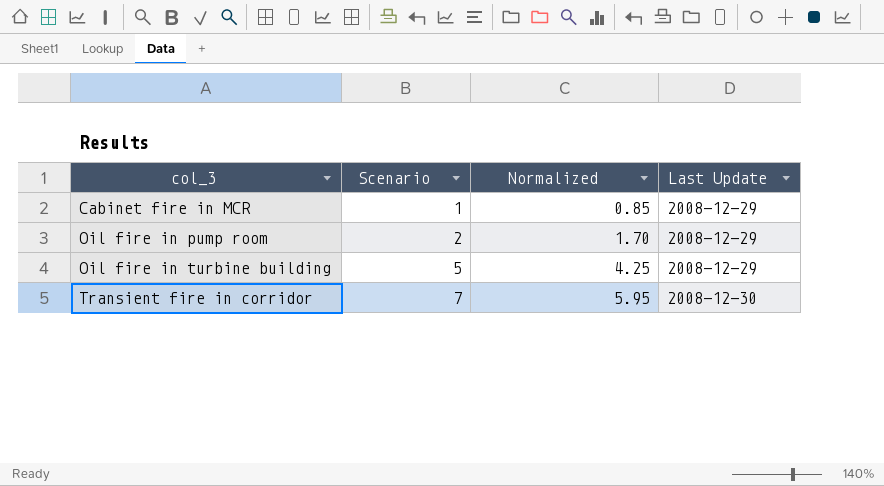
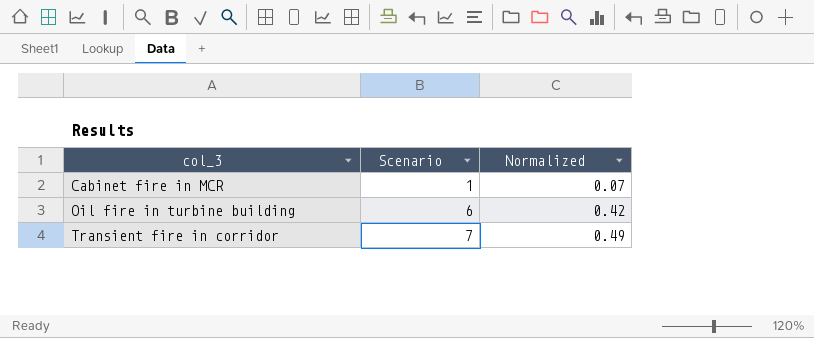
column Last Update | position: 4 -> none
column Normalized | formula: [Scenario] * 0.85 -> [Scenario] * 0.07
row Oil fire in pump room: 2 | 1.70 | 2008-12-29 -> none
Oil fire in turbine building | Scenario: 5 -> 6

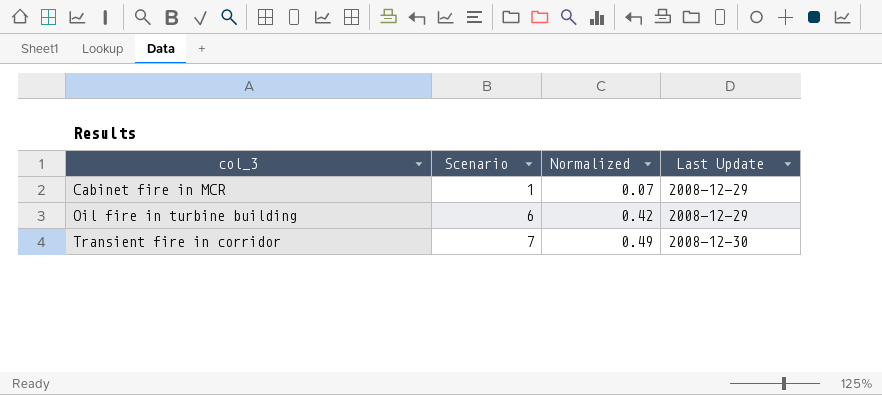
column Last Update | position: none -> 4

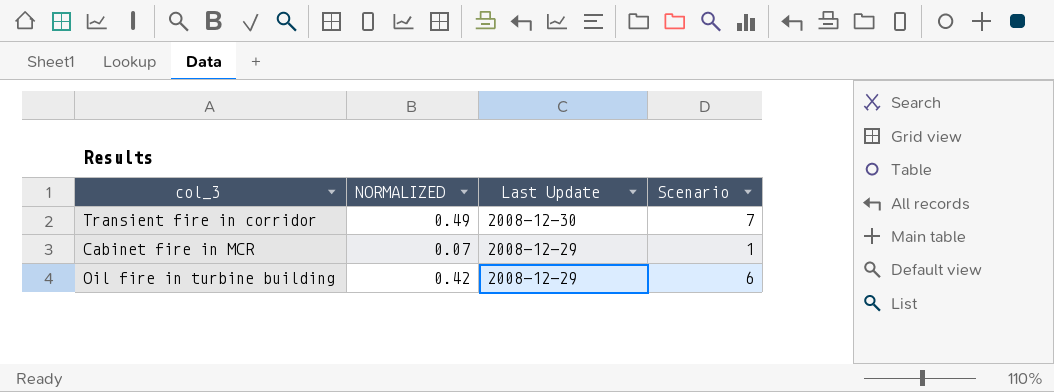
row order: col_3 ascending -> Last Update descending
column name: Normalized -> NORMALIZED
column Scenario | position: 2 -> 4

